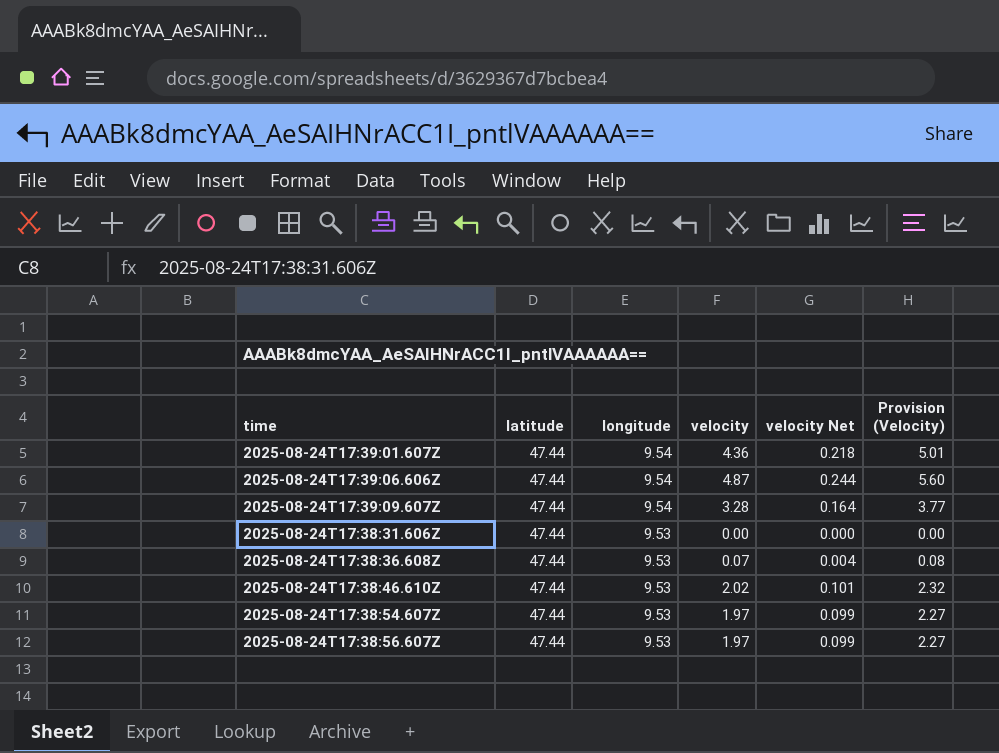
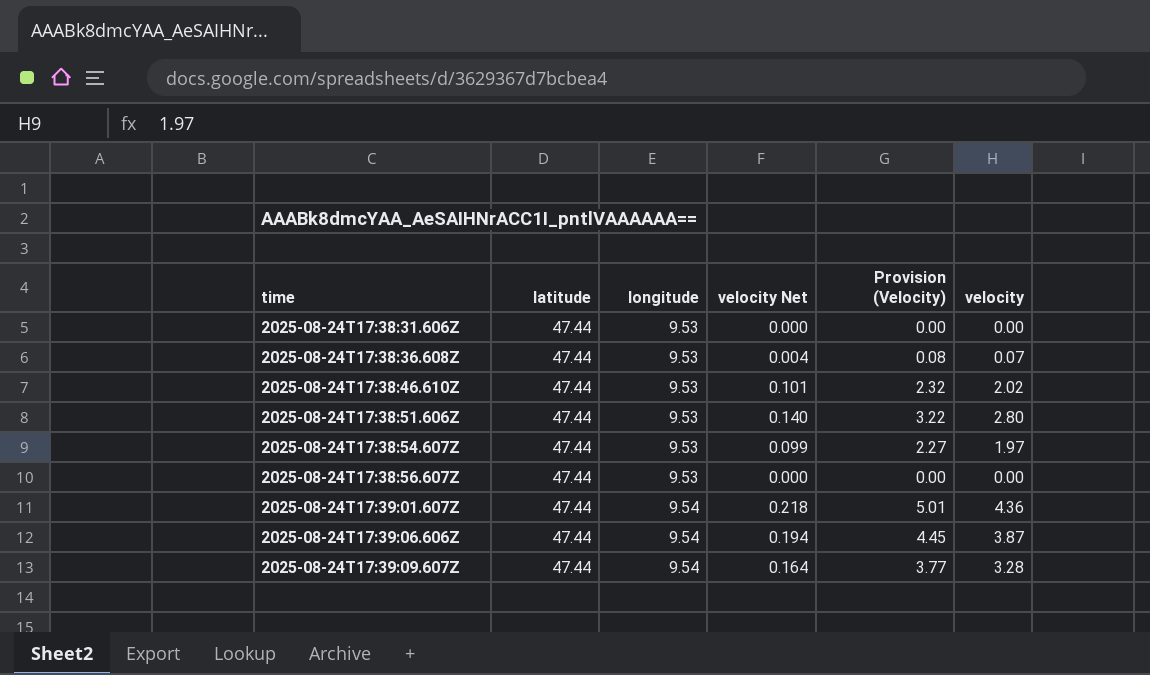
row order: longitude descending -> time ascending
column velocity | position: 4 -> 6
row 2025-08-24T17:38:51.606Z: none -> 47.44 | 9.53 | 0.140 | 3.22 | 2.80
2025-08-24T17:38:56.607Z | velocity Net: 0.099 -> 0.000
2025-08-24T17:38:56.607Z | Provision (Velocity): 2.27 -> 0.00
2025-08-24T17:38:56.607Z | velocity: 1.97 -> 0.00
2025-08-24T17:39:06.606Z | velocity Net: 0.244 -> 0.194
2025-08-24T17:39:06.606Z | Provision (Velocity): 5.60 -> 4.45
2025-08-24T17:39:06.606Z | velocity: 4.87 -> 3.87

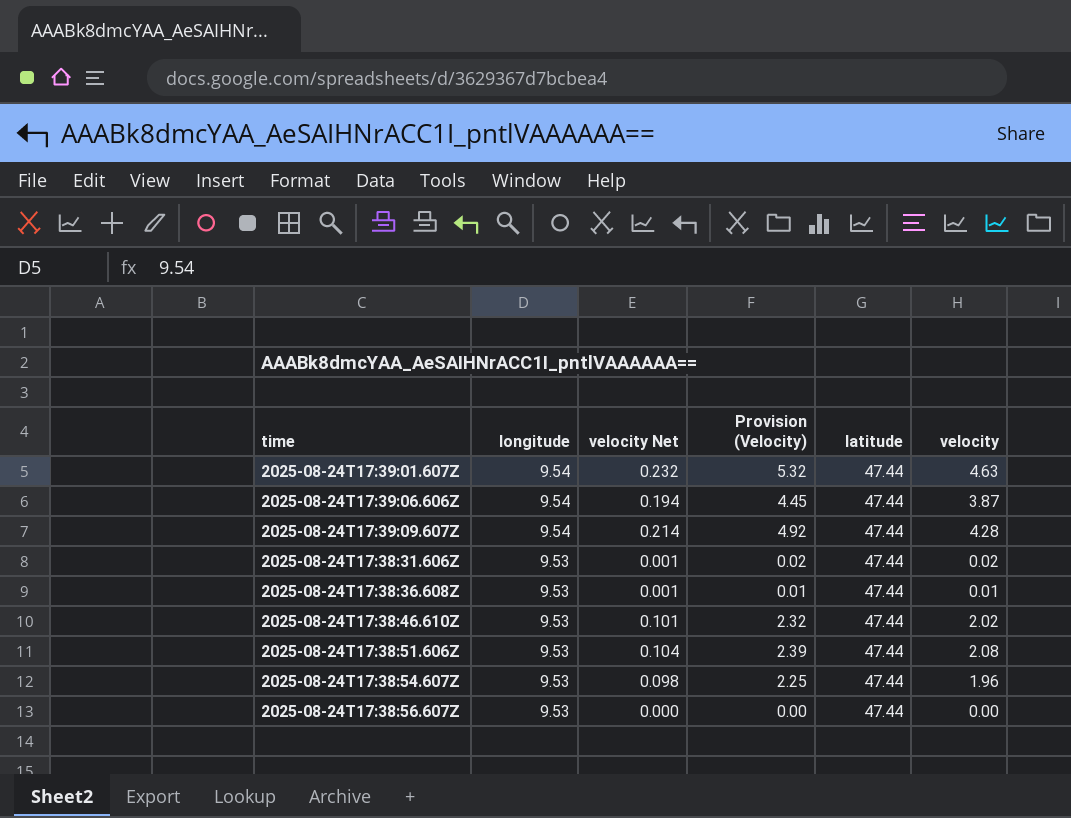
row order: time ascending -> longitude descending
column latitude | position: 2 -> 5
2025-08-24T17:39:01.607Z | velocity Net: 0.218 -> 0.232
2025-08-24T17:39:01.607Z | Provision (Velocity): 5.01 -> 5.32
2025-08-24T17:39:01.607Z | velocity: 4.36 -> 4.63
2025-08-24T17:39:09.607Z | velocity Net: 0.164 -> 0.214
2025-08-24T17:39:09.607Z | Provision (Velocity): 3.77 -> 4.92
2025-08-24T17:39:09.607Z | velocity: 3.28 -> 4.28
2025-08-24T17:38:31.606Z | velocity Net: 0.000 -> 0.001
2025-08-24T17:38:31.606Z | Provision (Velocity): 0.00 -> 0.02
2025-08-24T17:38:31.606Z | velocity: 0.00 -> 0.02
2025-08-24T17:38:36.608Z | velocity Net: 0.004 -> 0.001
2025-08-24T17:38:36.608Z | Provision (Velocity): 0.08 -> 0.01
2025-08-24T17:38:36.608Z | velocity: 0.07 -> 0.01
2025-08-24T17:38:51.606Z | velocity Net: 0.140 -> 0.104
2025-08-24T17:38:51.606Z | Provision (Velocity): 3.22 -> 2.39
2025-08-24T17:38:51.606Z | velocity: 2.80 -> 2.08
2025-08-24T17:38:54.607Z | velocity Net: 0.099 -> 0.098
2025-08-24T17:38:54.607Z | Provision (Velocity): 2.27 -> 2.25
2025-08-24T17:38:54.607Z | velocity: 1.97 -> 1.96

